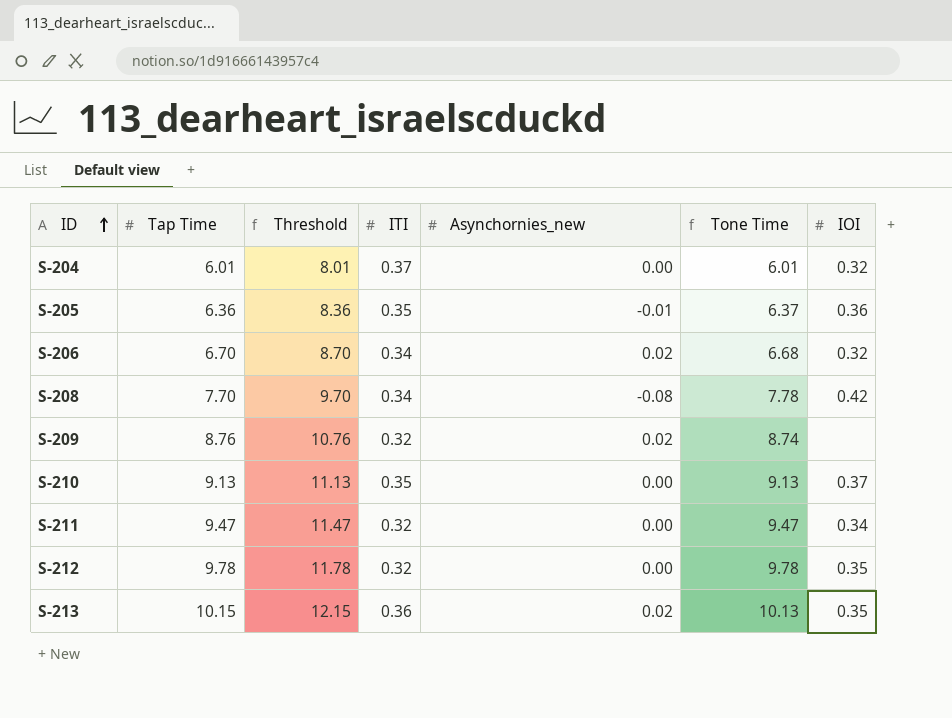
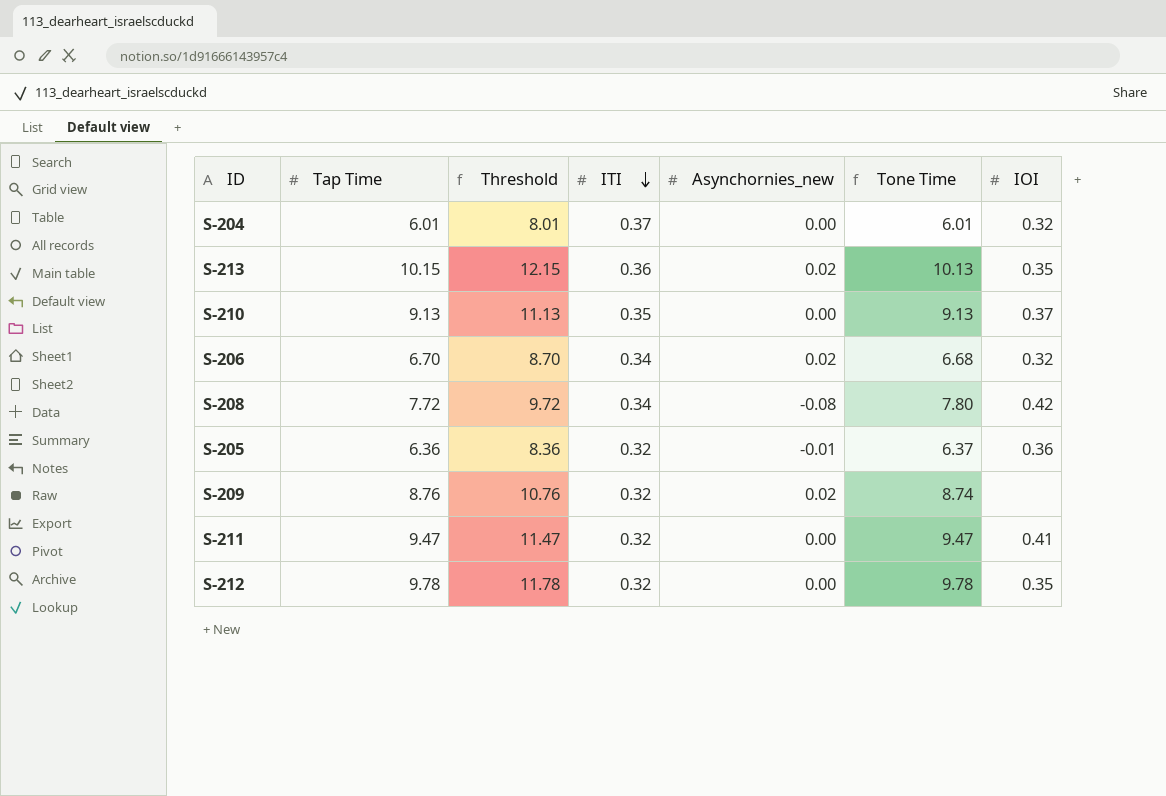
row order: ID ascending -> ITI descending
S-208 | Tap Time: 7.70 -> 7.72
S-208 | Threshold: 9.70 -> 9.72
S-208 | Tone Time: 7.78 -> 7.80
S-205 | ITI: 0.35 -> 0.32
S-211 | IOI: 0.34 -> 0.41

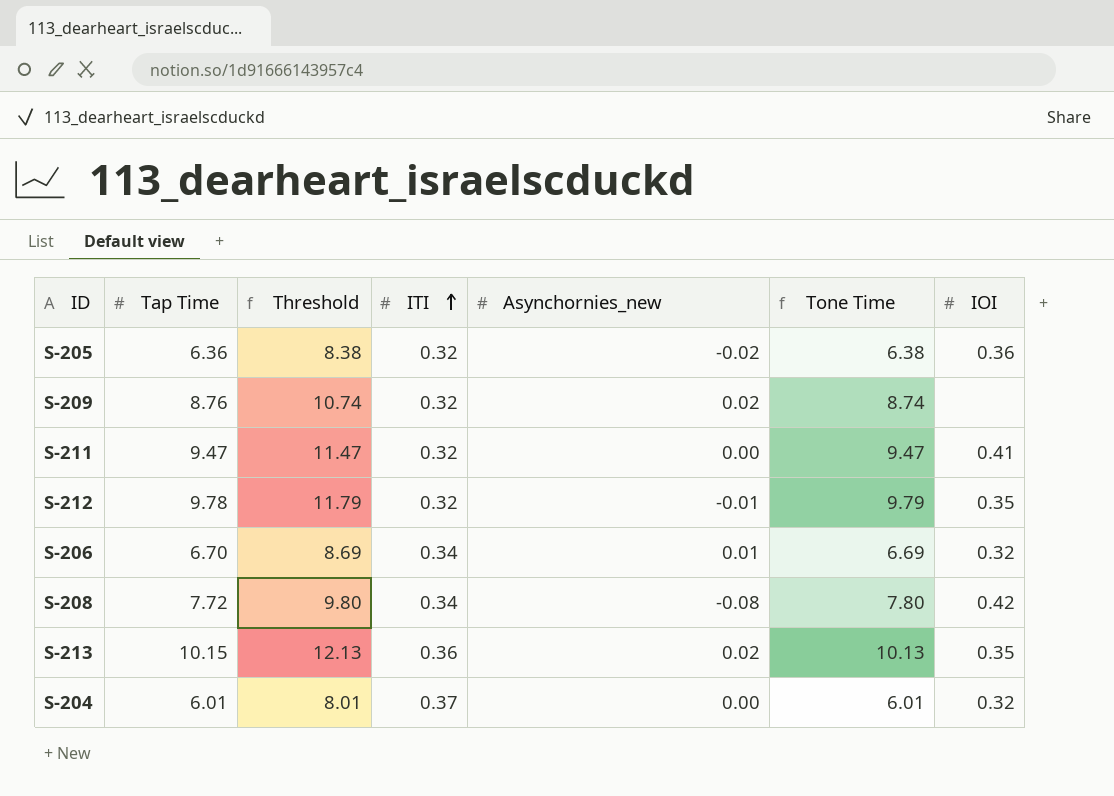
row order: ITI descending -> ITI ascending
column Threshold | formula: [Tap Time] + 2 -> [Tone Time] + 2
row S-210: 9.13 | 11.13 | 0.35 | 0.00 | 9.13 | 0.37 -> none
S-205 | Asynchornies_new: -0.01 -> -0.02
S-205 | Tone Time: 6.37 -> 6.38
S-212 | Asynchornies_new: 0.00 -> -0.01
S-212 | Tone Time: 9.78 -> 9.79
S-206 | Asynchornies_new: 0.02 -> 0.01
S-206 | Tone Time: 6.68 -> 6.69

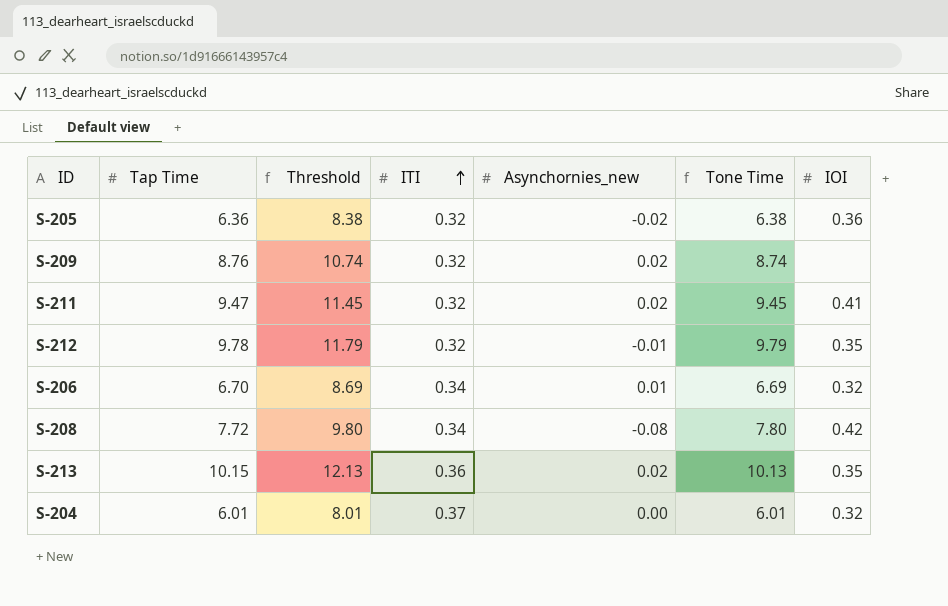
S-211 | Threshold: 11.47 -> 11.45
S-211 | Asynchornies_new: 0.00 -> 0.02
S-211 | Tone Time: 9.47 -> 9.45

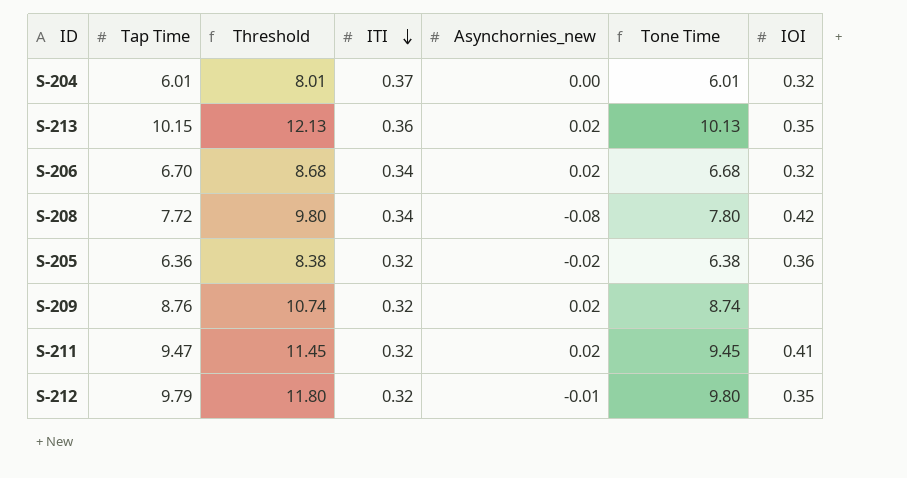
row order: ITI ascending -> ITI descending
S-206 | Threshold: 8.69 -> 8.68
S-206 | Asynchornies_new: 0.01 -> 0.02
S-206 | Tone Time: 6.69 -> 6.68
S-212 | Tap Time: 9.78 -> 9.79
S-212 | Threshold: 11.79 -> 11.80
S-212 | Tone Time: 9.79 -> 9.80

